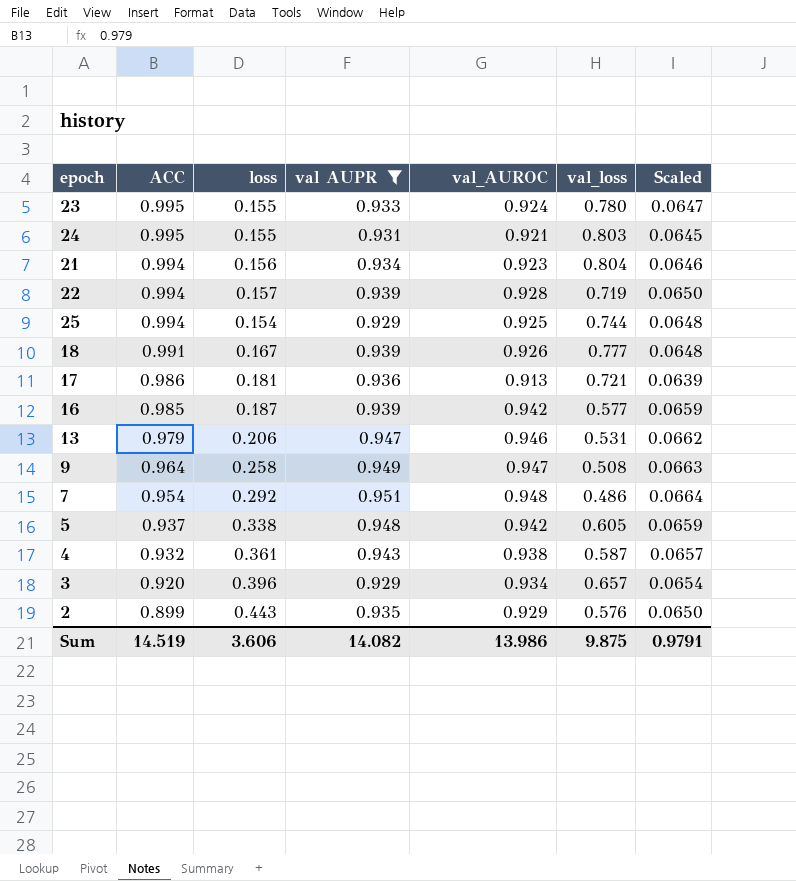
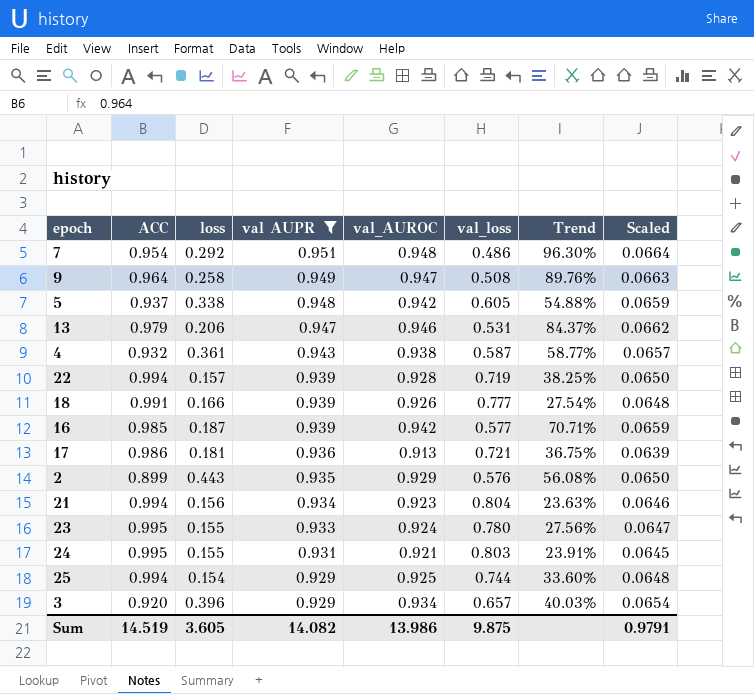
row order: ACC descending -> val AUPR descending
column Trend | formula: none -> ([ACC] - [val_loss]) / [val_loss]
18 | loss: 0.167 -> 0.166
Sum | loss: 3.606 -> 3.605

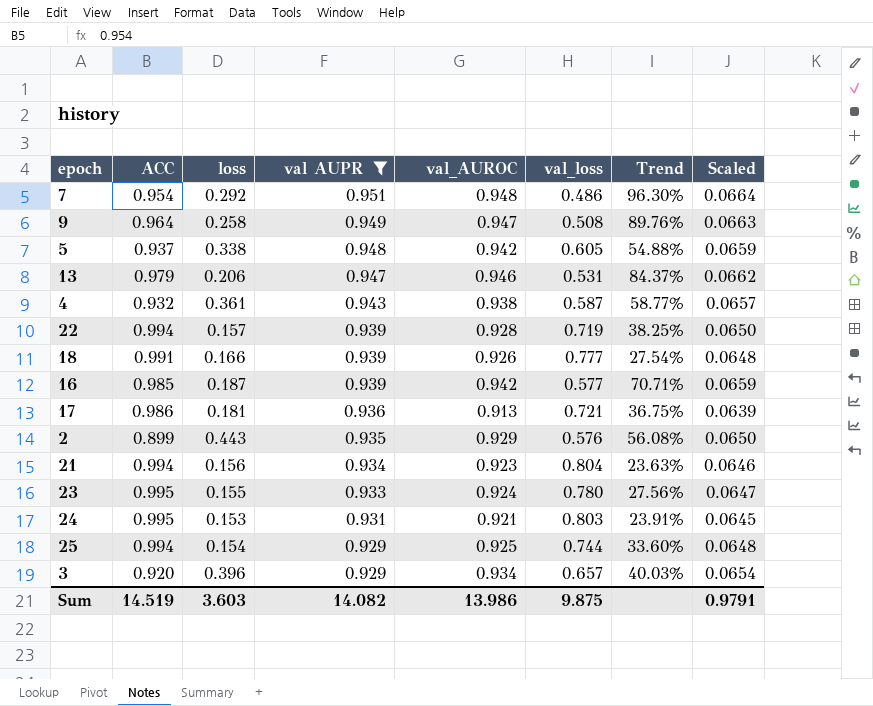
24 | loss: 0.155 -> 0.153
Sum | loss: 3.605 -> 3.603

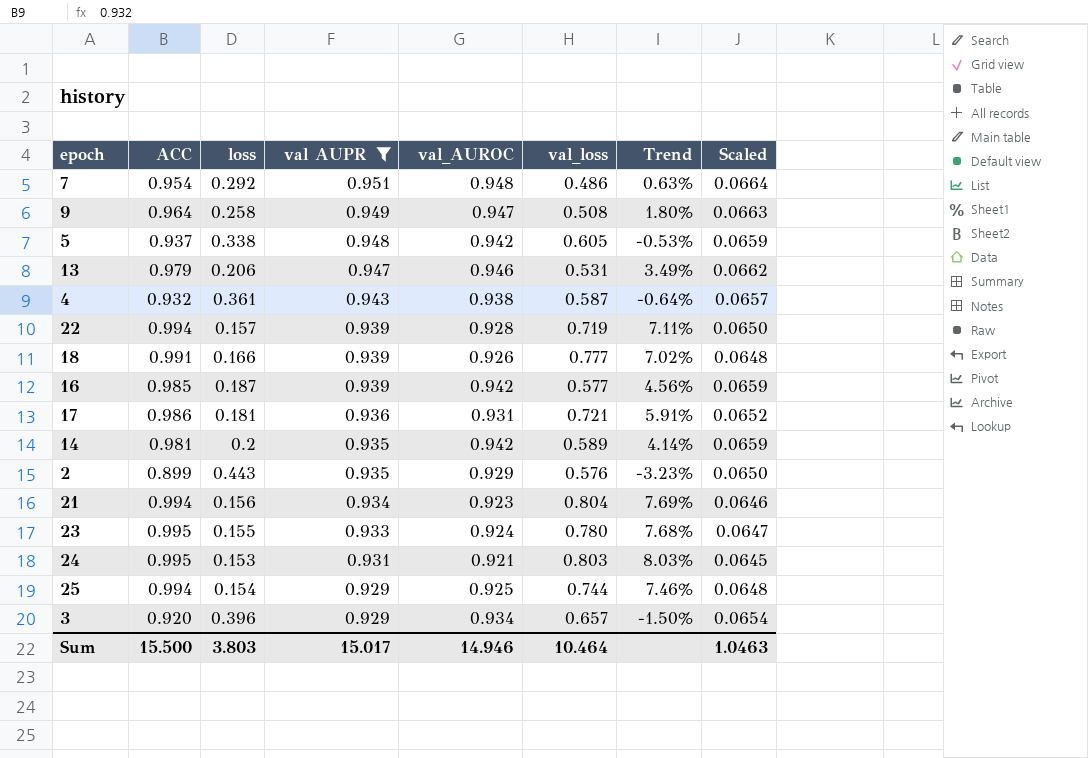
column Trend | formula: ([ACC] - [val_loss]) / [val_loss] -> ([ACC] - [val_AUROC]) / [val_AUROC]
17 | val_AUROC: 0.913 -> 0.931
17 | Scaled: 0.0639 -> 0.0652
row 14: none -> 0.981 | 0.2 | 0.935 | 0.942 | 0.589 | 4.14% | 0.0659
Sum | ACC: 14.519 -> 15.500
Sum | loss: 3.603 -> 3.803
Sum | val AUPR: 14.082 -> 15.017
Sum | val_AUROC: 13.986 -> 14.946
Sum | val_loss: 9.875 -> 10.464
Sum | Scaled: 0.9791 -> 1.0463

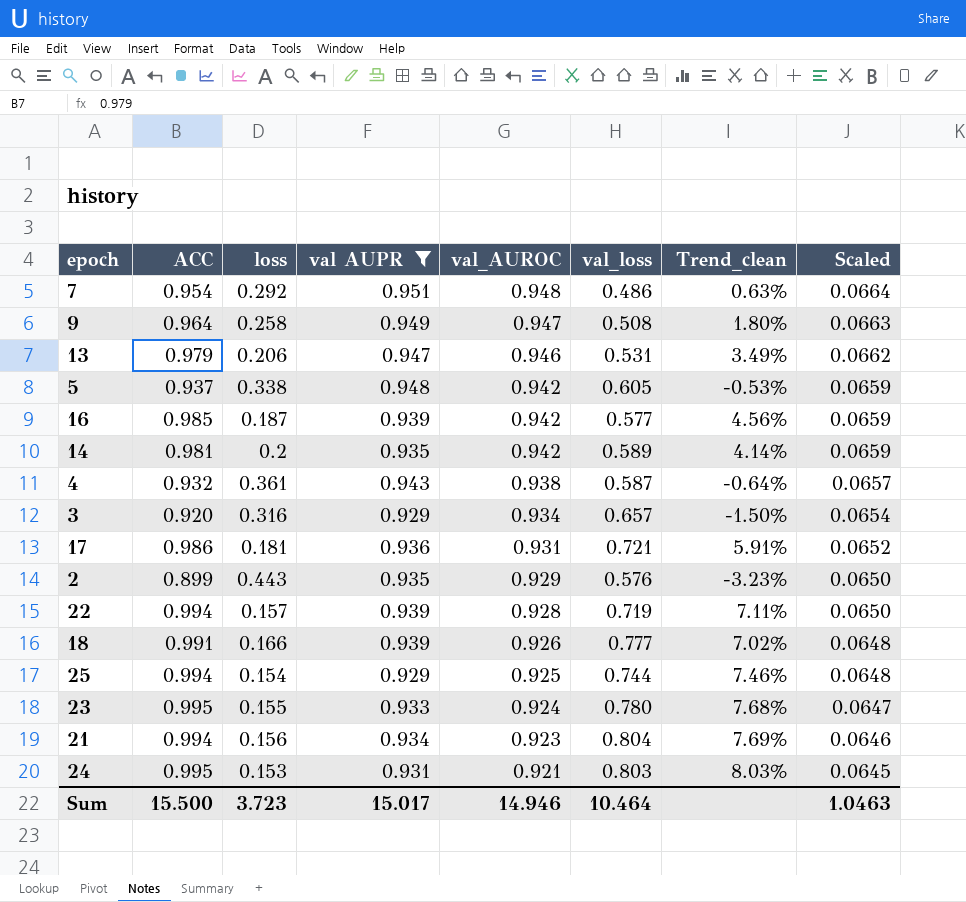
row order: val AUPR descending -> val_AUROC descending
column name: Trend -> Trend_clean
3 | loss: 0.396 -> 0.316
Sum | loss: 3.803 -> 3.723

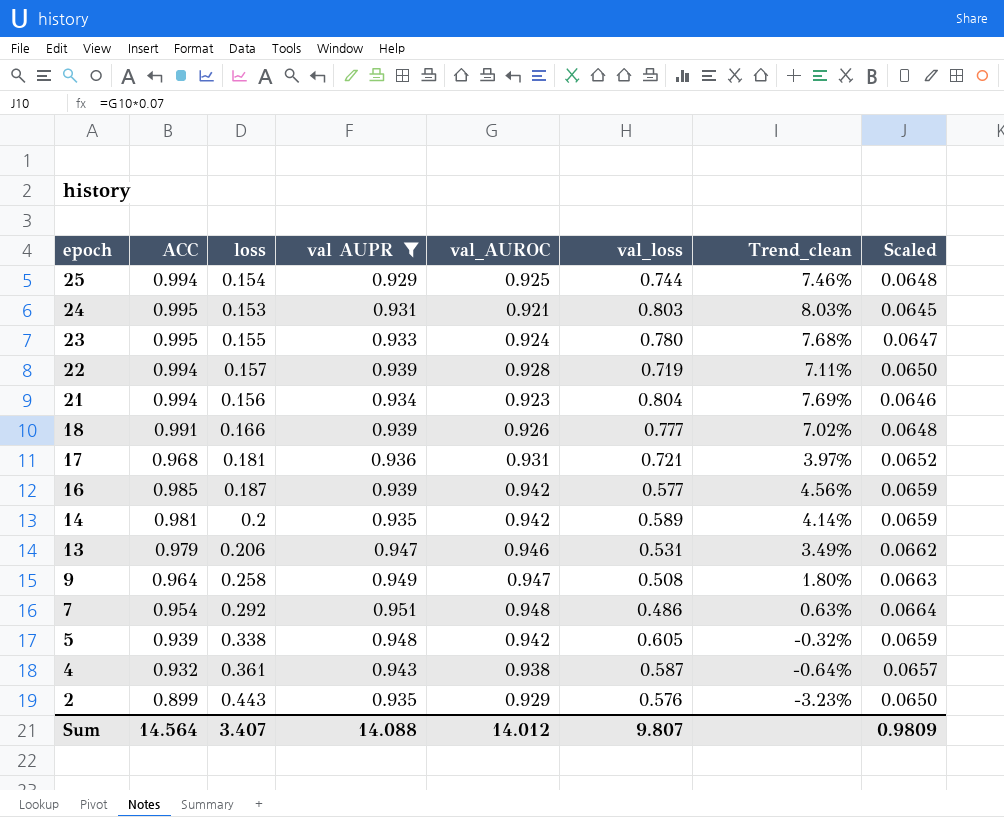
row order: val_AUROC descending -> epoch descending
row 3: 0.920 | 0.316 | 0.929 | 0.934 | 0.657 | -1.50% | 0.0654 -> none
17 | ACC: 0.986 -> 0.968
17 | Trend_clean: 5.91% -> 3.97%
5 | ACC: 0.937 -> 0.939
5 | Trend_clean: -0.53% -> -0.32%
Sum | ACC: 15.500 -> 14.564
Sum | loss: 3.723 -> 3.407
Sum | val AUPR: 15.017 -> 14.088
Sum | val_AUROC: 14.946 -> 14.012
Sum | val_loss: 10.464 -> 9.807
Sum | Scaled: 1.0463 -> 0.9809

